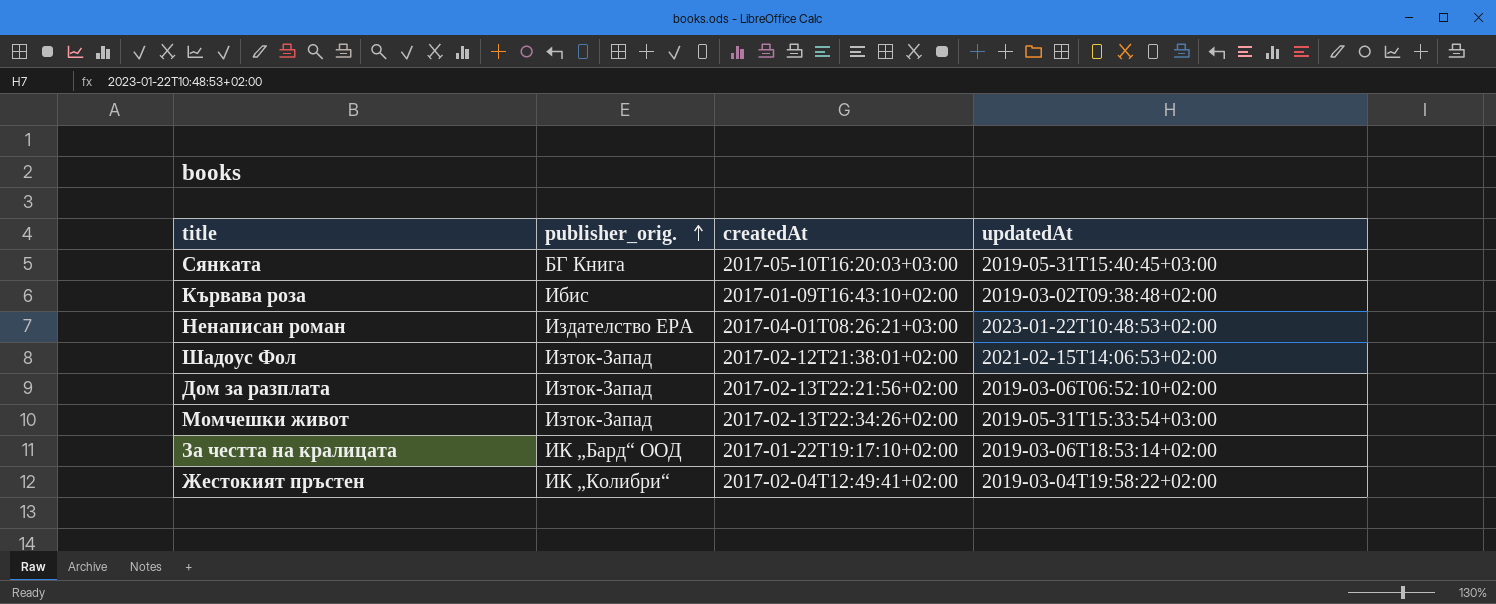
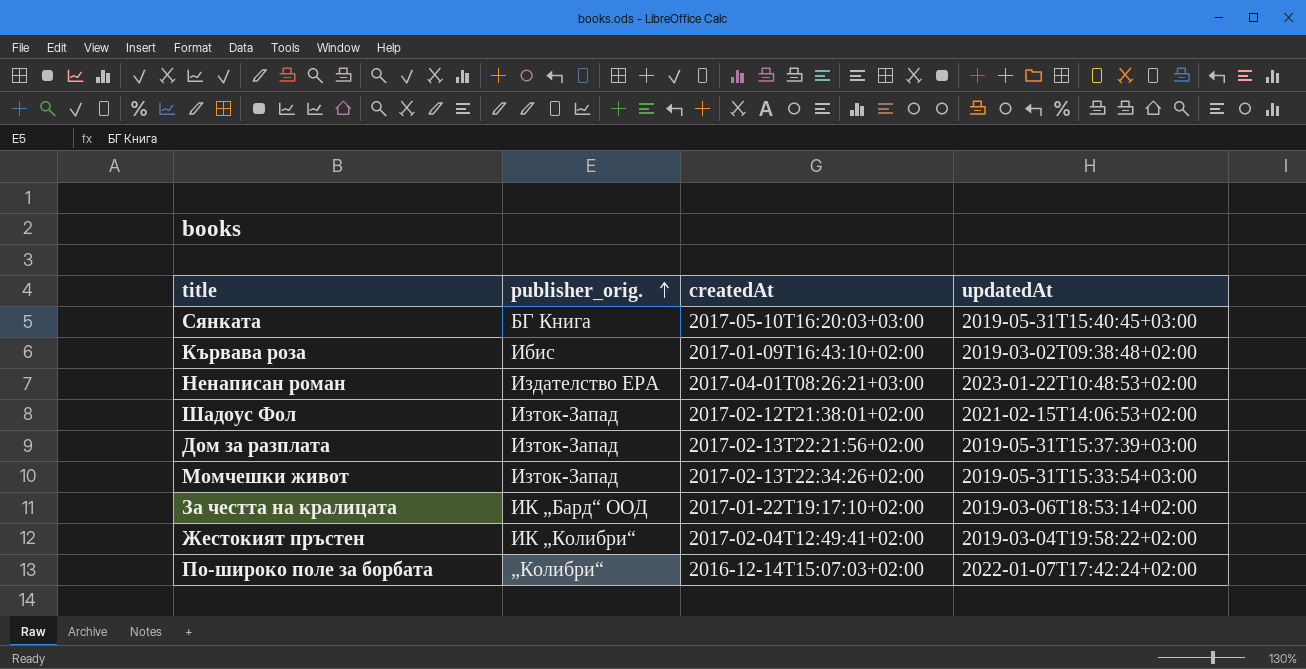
Дом за разплата | updatedAt: 2019-03-06T06:52:10+02:00 -> 2019-05-31T15:37:39+03:00
row По-широко поле за борбата: none -> „Колибри“ | 2016-12-14T15:07:03+02:00 | 2022-01-07T17:42:24+02:00

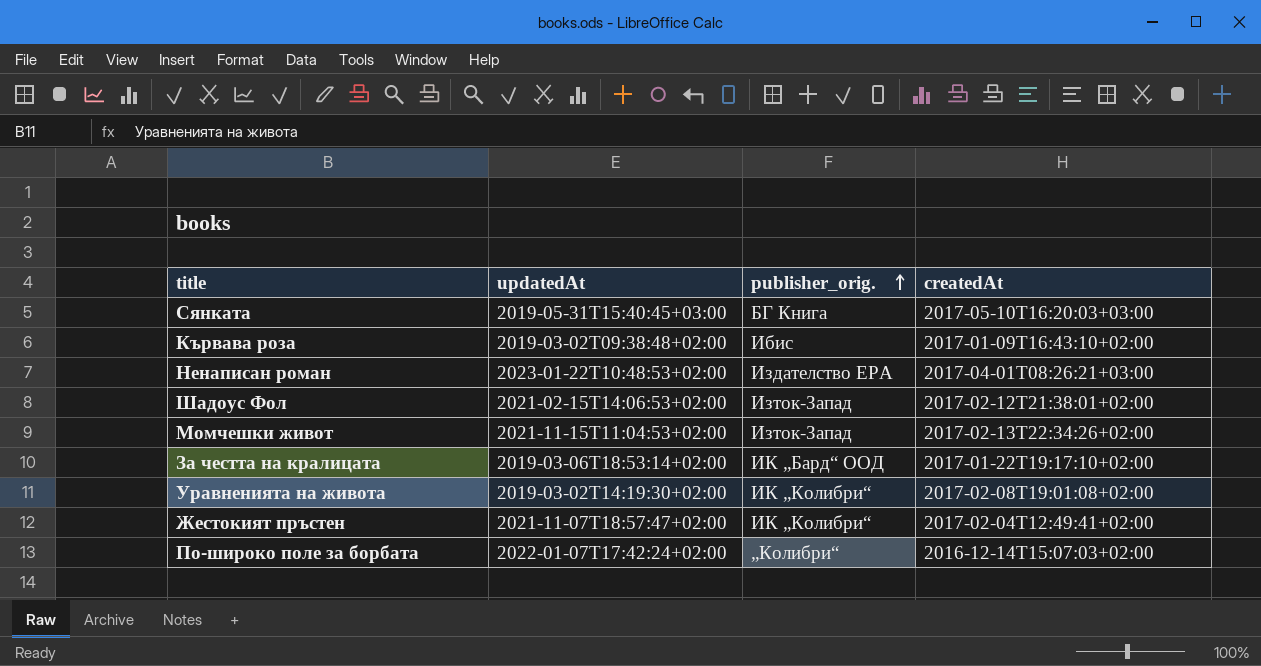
column updatedAt | position: 4 -> 2
row Дом за разплата: Изток-Запад | 2017-02-13T22:21:56+02:00 | 2019-05-31T15:37:39+03:00 -> none
Момчешки живот | updatedAt: 2019-05-31T15:33:54+03:00 -> 2021-11-15T11:04:53+02:00
row Уравненията на живота: none -> 2019-03-02T14:19:30+02:00 | ИК „Колибри“ | 2017-02-08T19:01:08+02:00
Жестокият пръстен | updatedAt: 2019-03-04T19:58:22+02:00 -> 2021-11-07T18:57:47+02:00

